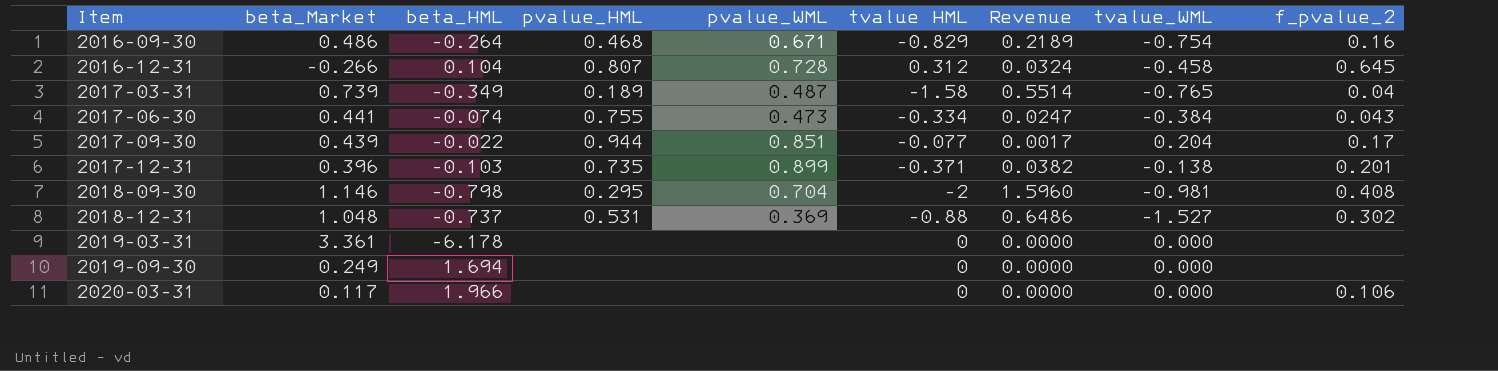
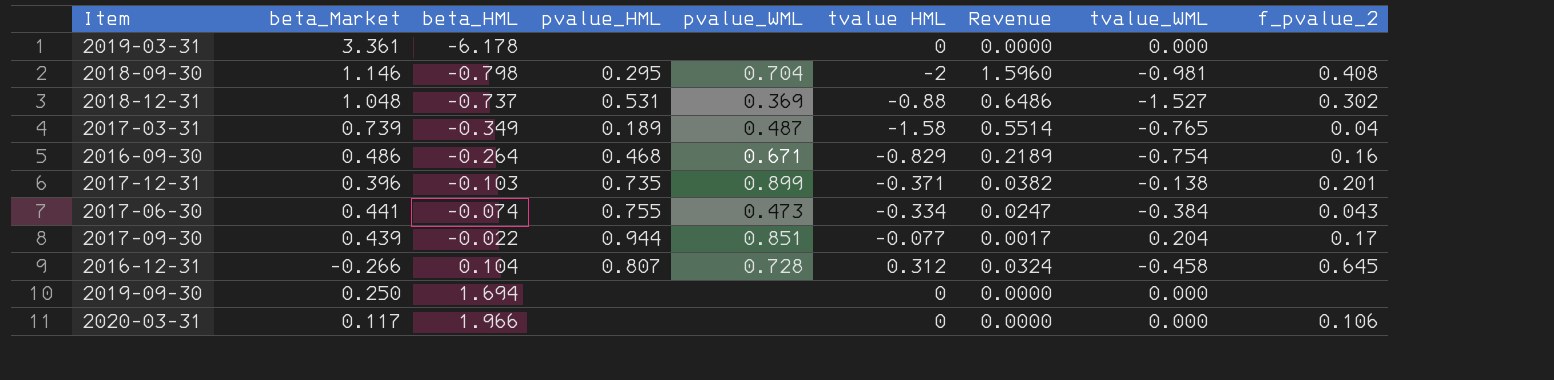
row order: Item ascending -> beta_HML ascending
2019-09-30 | beta_Market: 0.249 -> 0.250

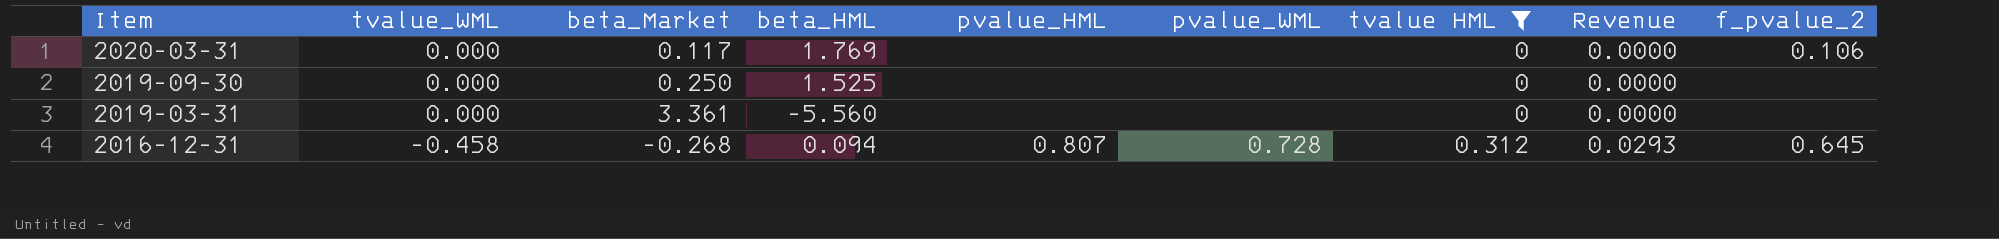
filter: none -> tvalue HML >= 0
row order: beta_HML ascending -> Item descending
column tvalue_WML | position: 8 -> 2
2020-03-31 | beta_HML: 1.966 -> 1.769
2019-09-30 | beta_HML: 1.694 -> 1.525
2019-03-31 | beta_HML: -6.178 -> -5.560
2016-12-31 | beta_Market: -0.266 -> -0.268
2016-12-31 | beta_HML: 0.104 -> 0.094
2016-12-31 | Revenue: 0.0324 -> 0.0293

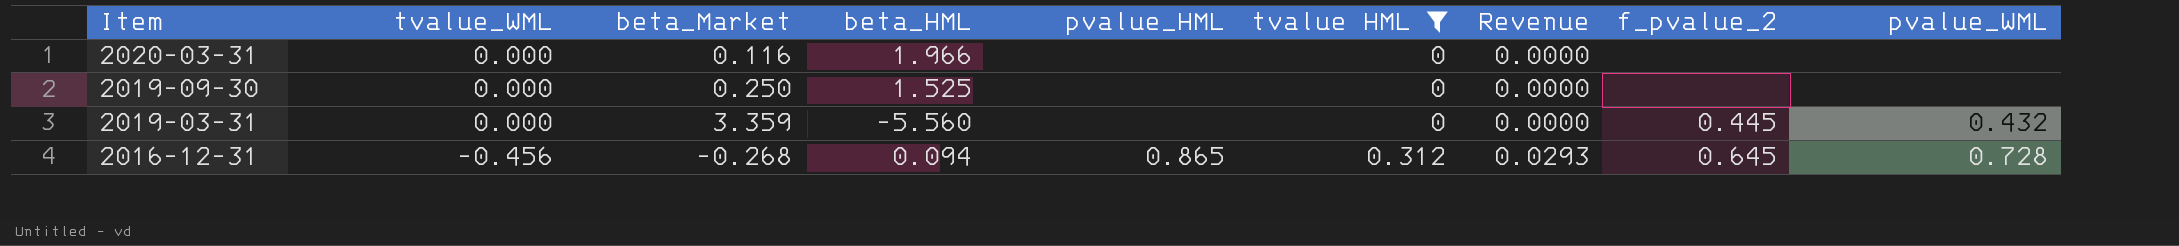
column pvalue_WML | position: 6 -> 9
2020-03-31 | beta_Market: 0.117 -> 0.116
2020-03-31 | beta_HML: 1.769 -> 1.966
2020-03-31 | f_pvalue_2: 0.106 -> none
2019-03-31 | beta_Market: 3.361 -> 3.359
2019-03-31 | f_pvalue_2: none -> 0.445
2019-03-31 | pvalue_WML: none -> 0.432
2016-12-31 | tvalue_WML: -0.458 -> -0.456
2016-12-31 | pvalue_HML: 0.807 -> 0.865

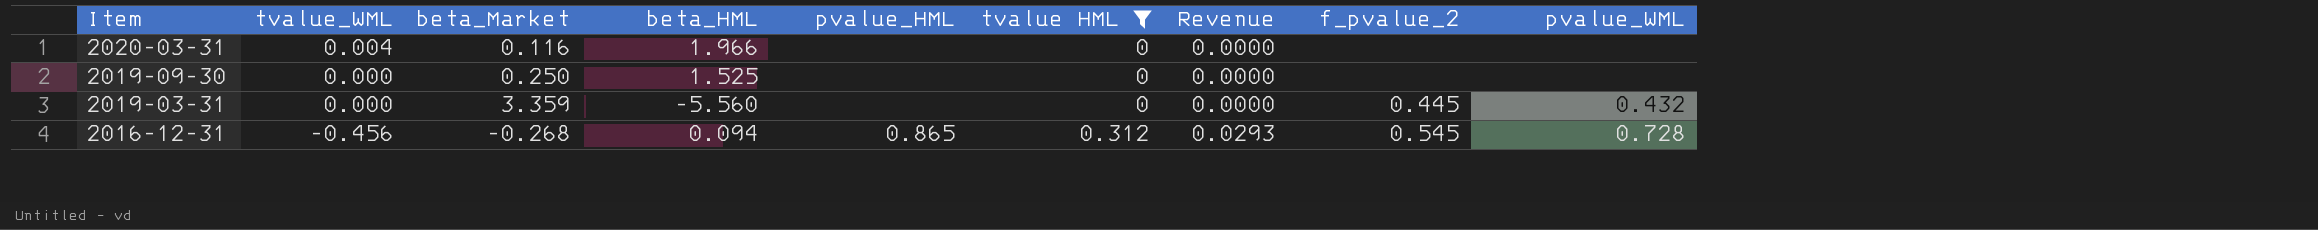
2020-03-31 | tvalue_WML: 0.000 -> 0.004
2016-12-31 | f_pvalue_2: 0.645 -> 0.545

